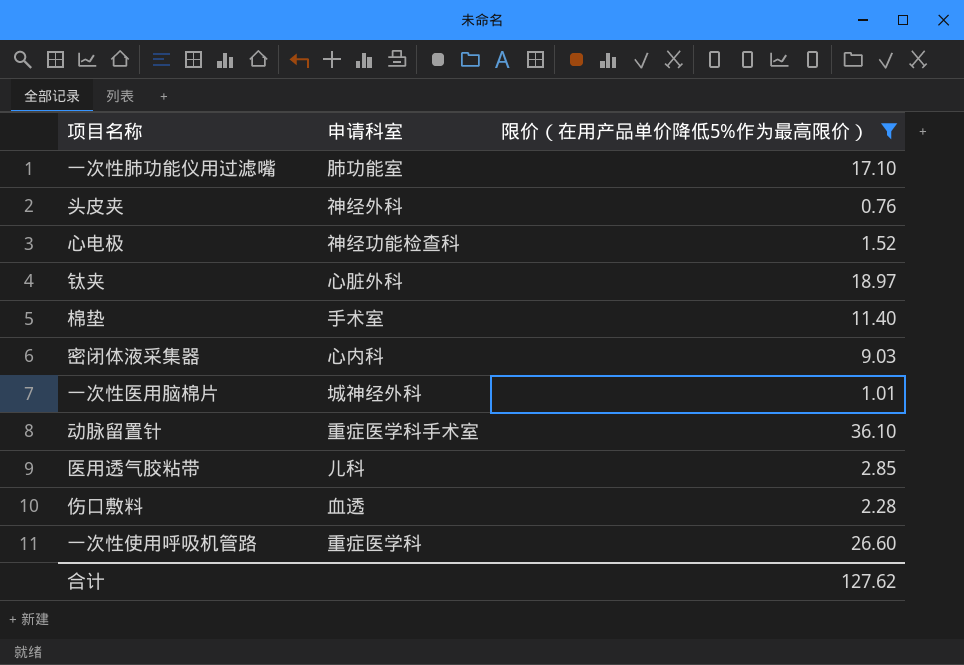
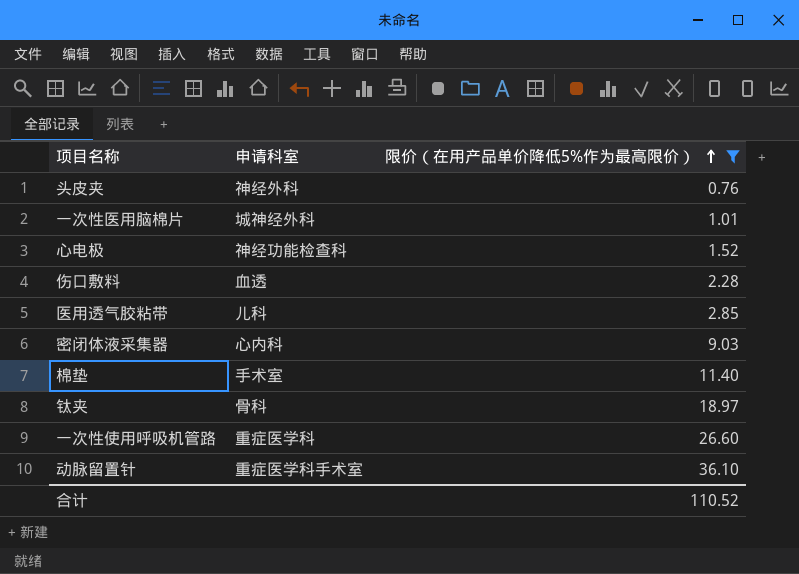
row order: none -> 限价（在用产品单价降低5%作为最高限价） ascending
row 一次性肺功能仪用过滤嘴: 肺功能室 | 17.10 -> none
钛夹 | 申请科室: 心脏外科 -> 骨科
合计 | 限价（在用产品单价降低5%作为最高限价）: 127.62 -> 110.52

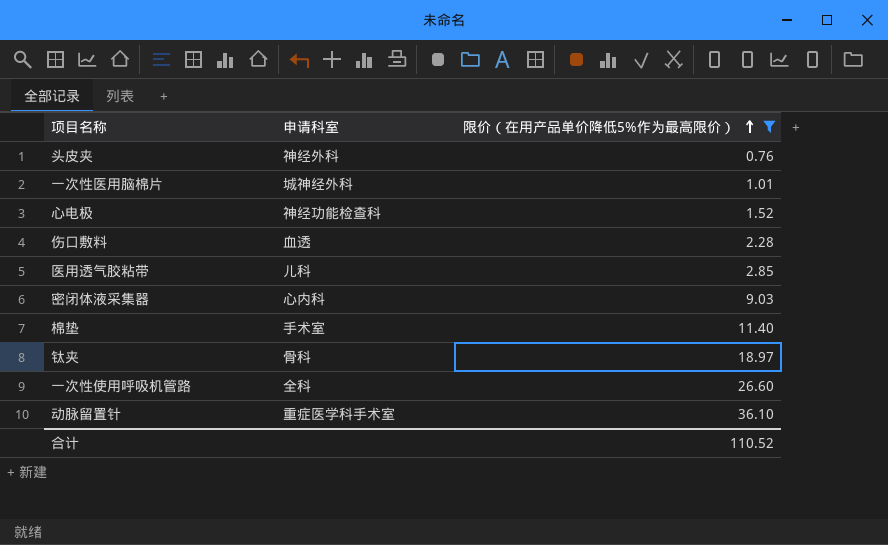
一次性使用呼吸机管路 | 申请科室: 重症医学科 -> 全科

